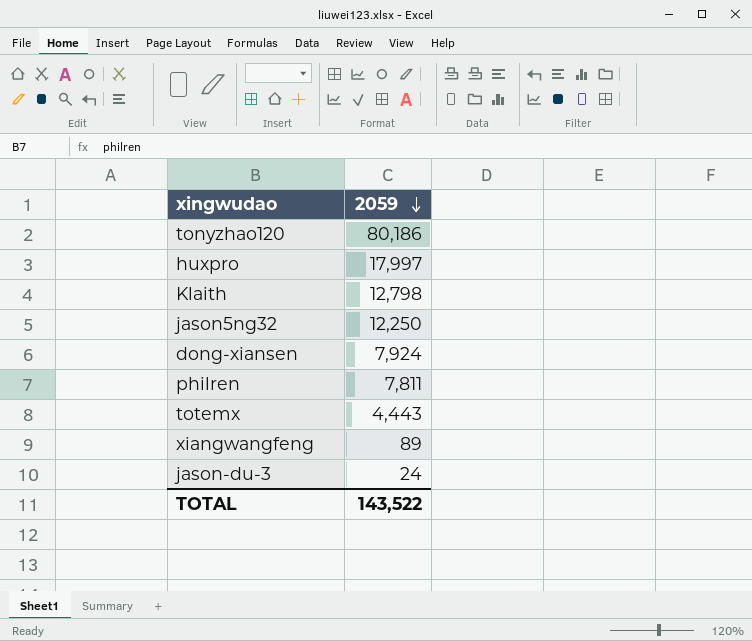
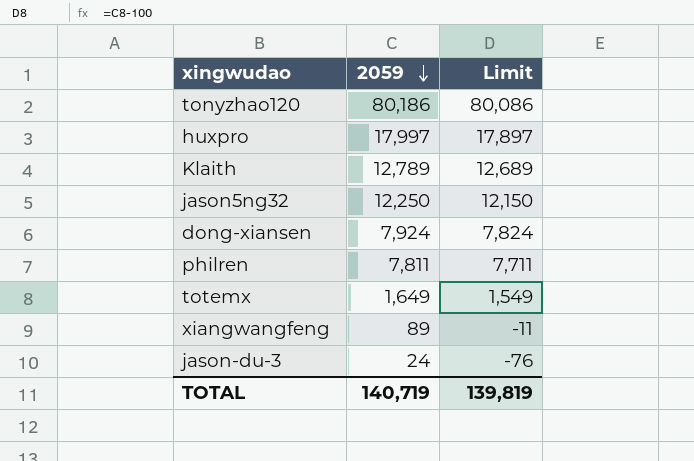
column Limit | formula: none -> [2059] - 100
Klaith | 2059: 12,798 -> 12,789
totemx | 2059: 4,443 -> 1,649
TOTAL | 2059: 143,522 -> 140,719

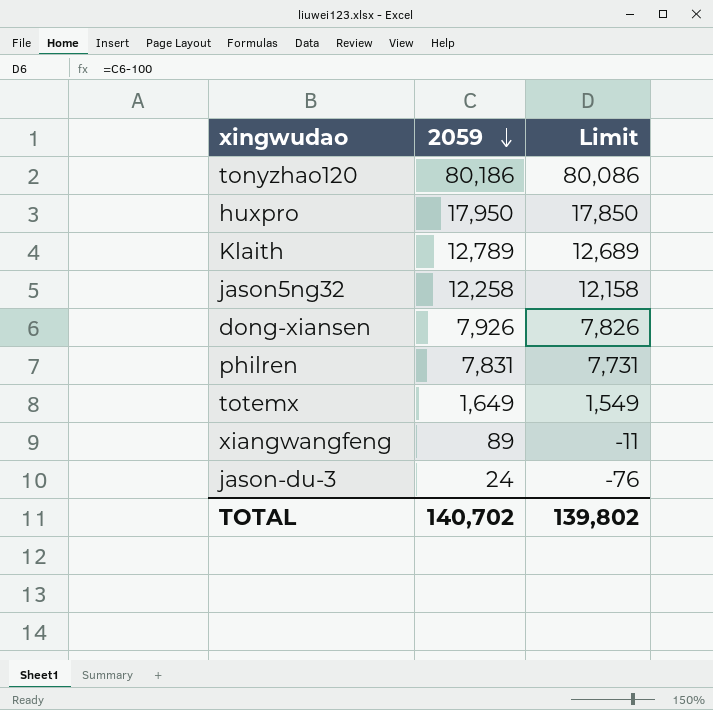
huxpro | 2059: 17,997 -> 17,950
huxpro | Limit: 17,897 -> 17,850
jason5ng32 | 2059: 12,250 -> 12,258
jason5ng32 | Limit: 12,150 -> 12,158
dong-xiansen | 2059: 7,924 -> 7,926
dong-xiansen | Limit: 7,824 -> 7,826
philren | 2059: 7,811 -> 7,831
philren | Limit: 7,711 -> 7,731
TOTAL | 2059: 140,719 -> 140,702
TOTAL | Limit: 139,819 -> 139,802

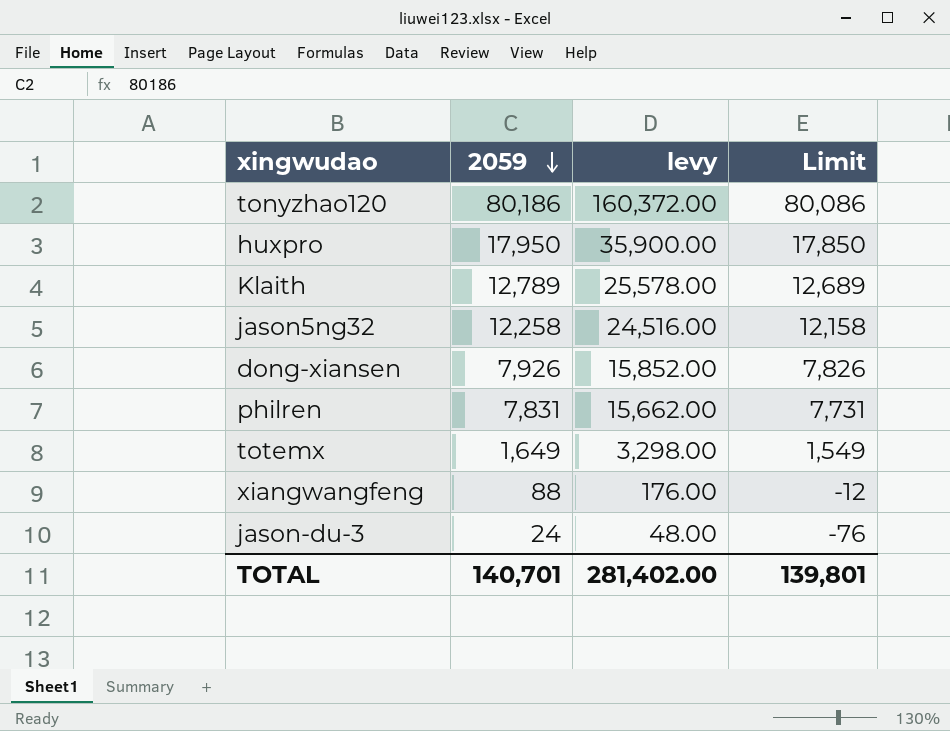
column levy | formula: none -> [2059] * 2
xiangwangfeng | 2059: 89 -> 88
xiangwangfeng | Limit: -11 -> -12
TOTAL | 2059: 140,702 -> 140,701
TOTAL | Limit: 139,802 -> 139,801

